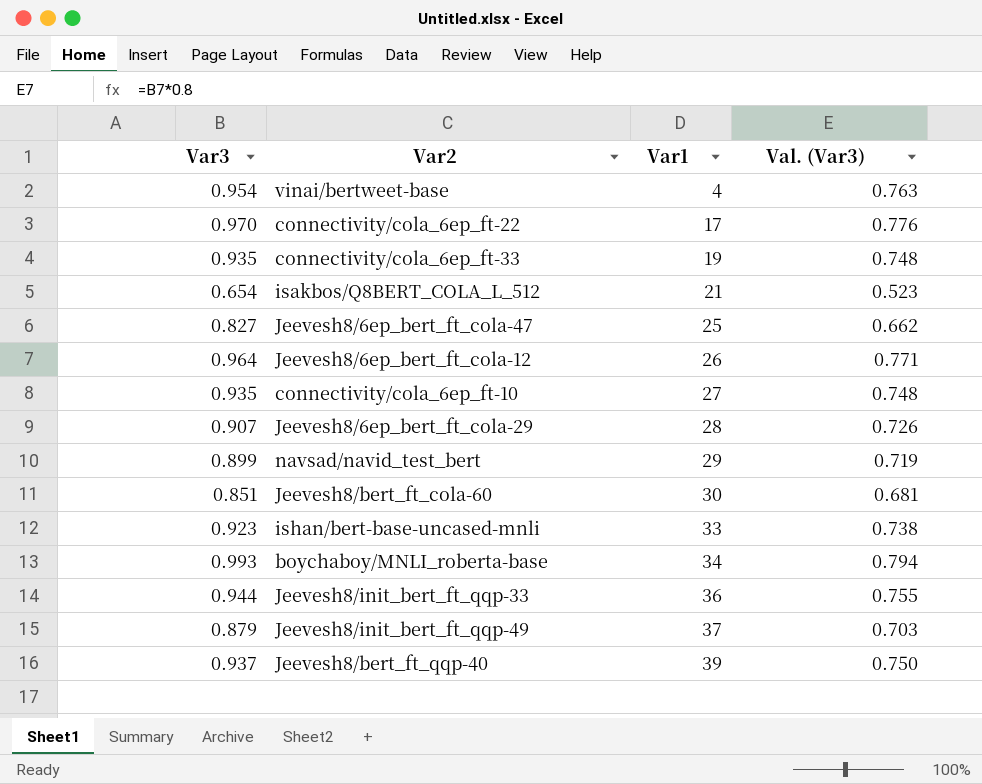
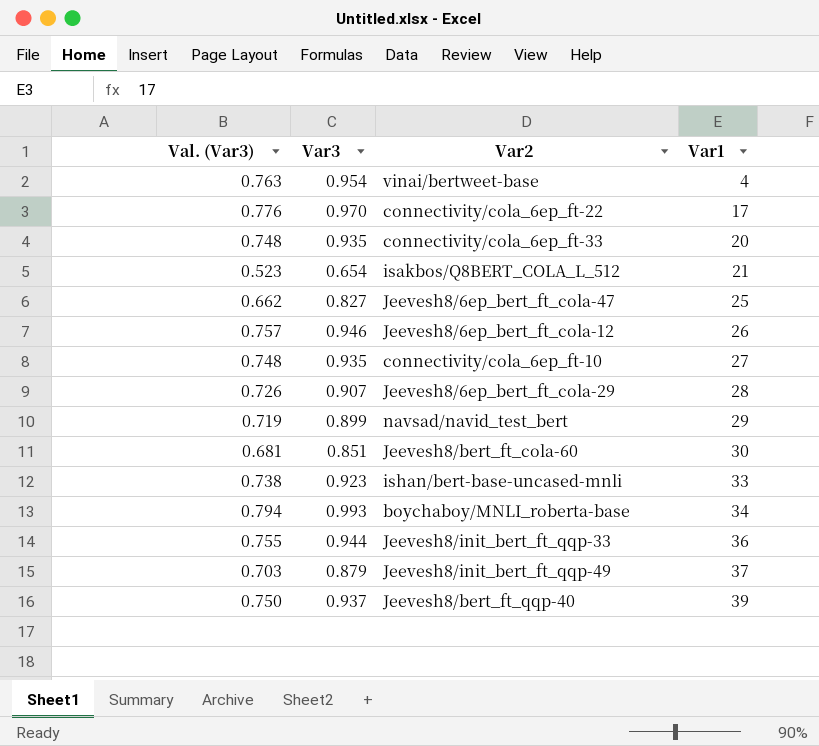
column Val. (Var3) | position: 4 -> 1
connectivity/cola_6ep_ft-33 | Var1: 19 -> 20
Jeevesh8/6ep_bert_ft_cola-12 | Val. (Var3): 0.771 -> 0.757
Jeevesh8/6ep_bert_ft_cola-12 | Var3: 0.964 -> 0.946

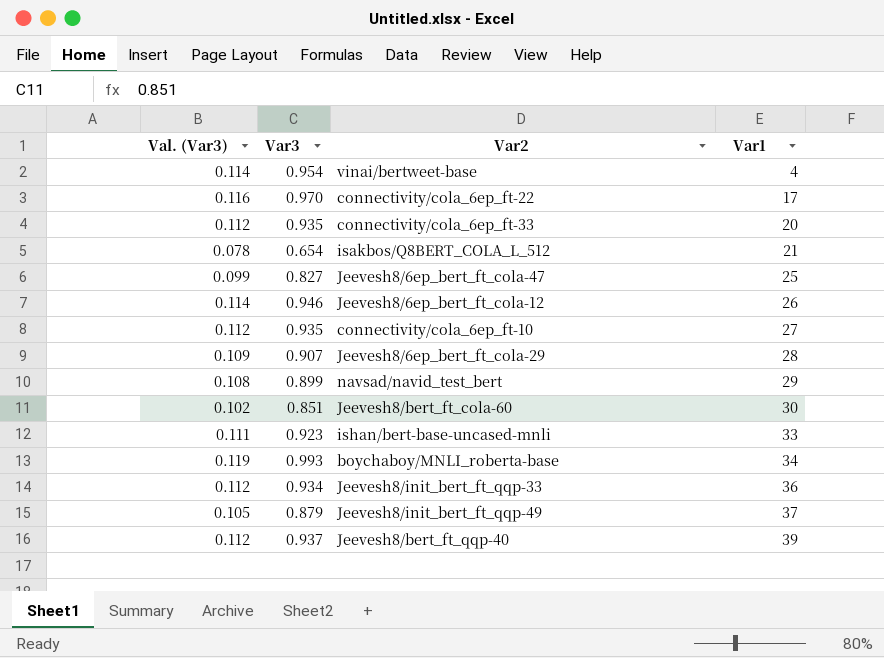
column Val. (Var3) | formula: [Var3] * 0.8 -> [Var3] * 0.12
Jeevesh8/init_bert_ft_qqp-33 | Var3: 0.944 -> 0.934

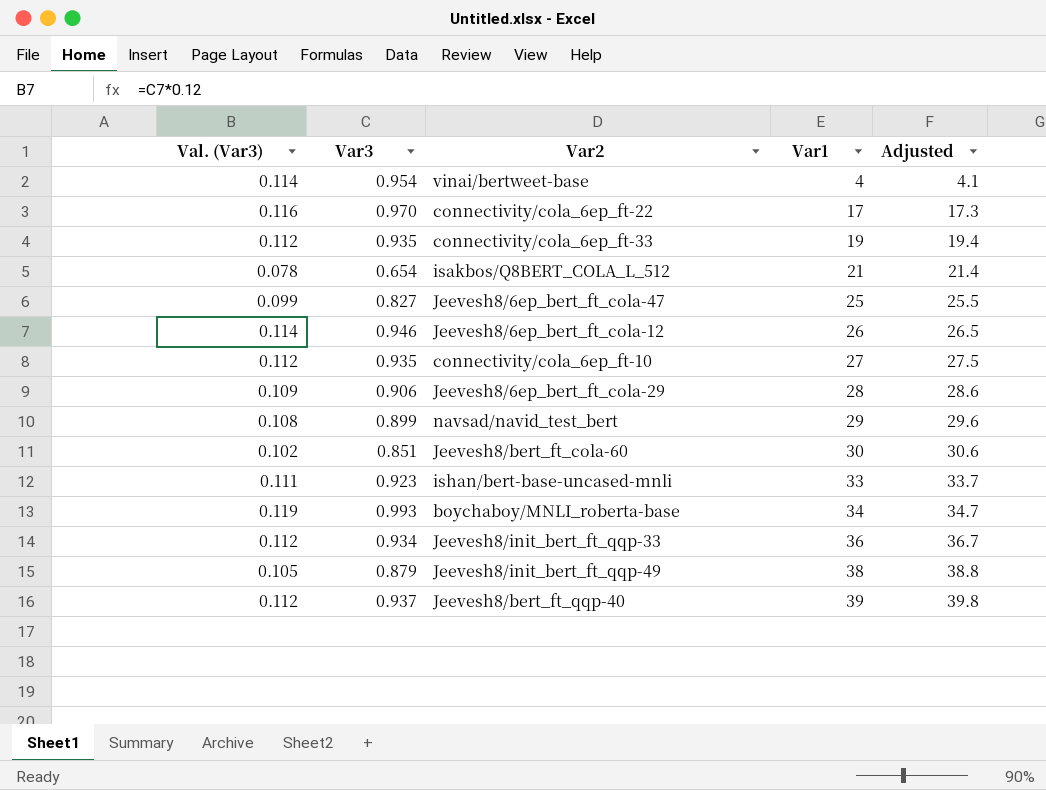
column Adjusted | formula: none -> [Var1] * 1.02
connectivity/cola_6ep_ft-33 | Var1: 20 -> 19
Jeevesh8/6ep_bert_ft_cola-29 | Var3: 0.907 -> 0.906
Jeevesh8/init_bert_ft_qqp-49 | Var1: 37 -> 38

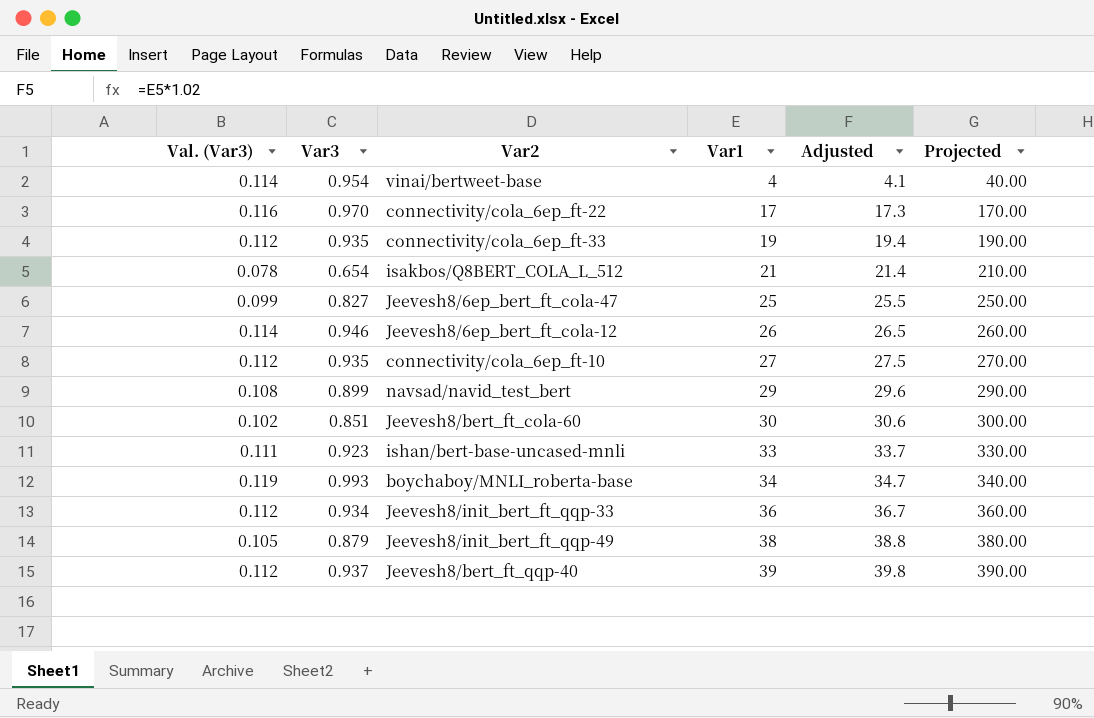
column Projected | formula: none -> [Var1] * 10
row Jeevesh8/6ep_bert_ft_cola-29: 0.109 | 0.906 | 28 | 28.6 -> none

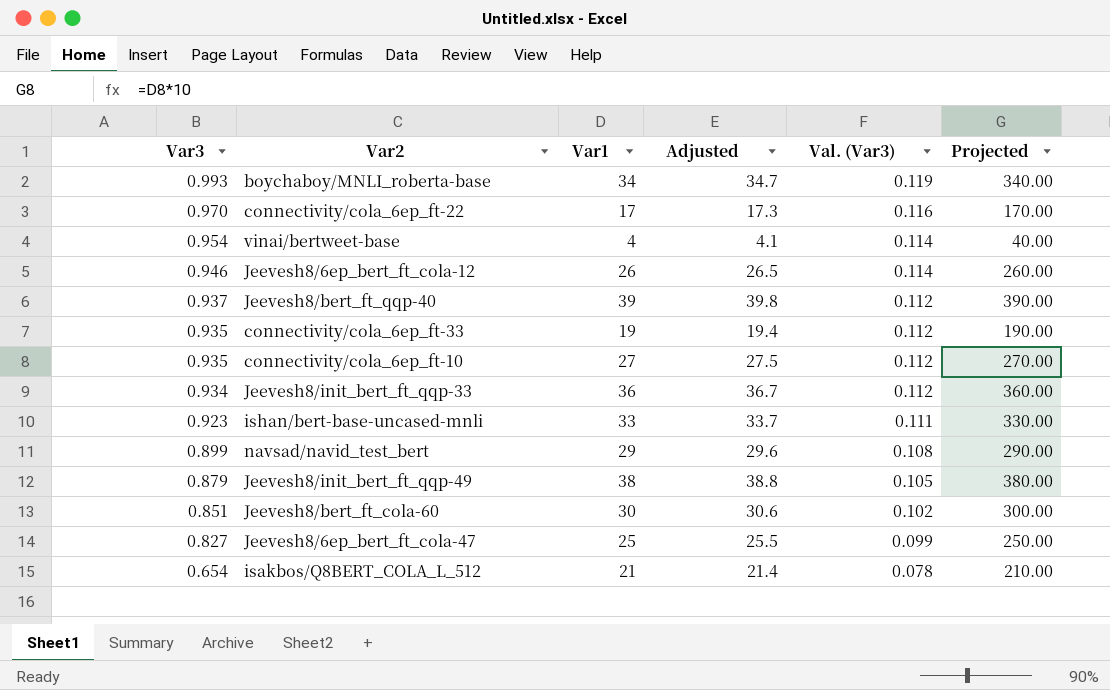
row order: Var1 ascending -> Var3 descending
column Val. (Var3) | position: 1 -> 5

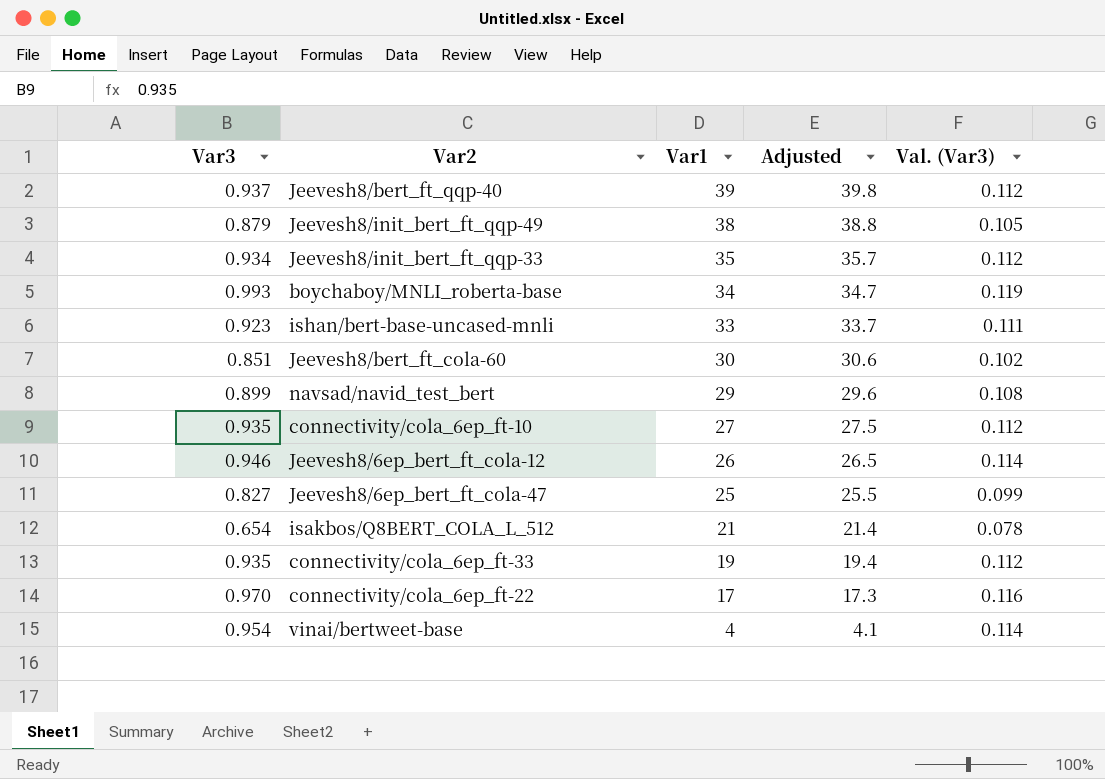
row order: Var3 descending -> Var1 descending
column Projected | formula: [Var1] * 10 -> none
Jeevesh8/init_bert_ft_qqp-33 | Var1: 36 -> 35
Jeevesh8/init_bert_ft_qqp-33 | Adjusted: 36.7 -> 35.7

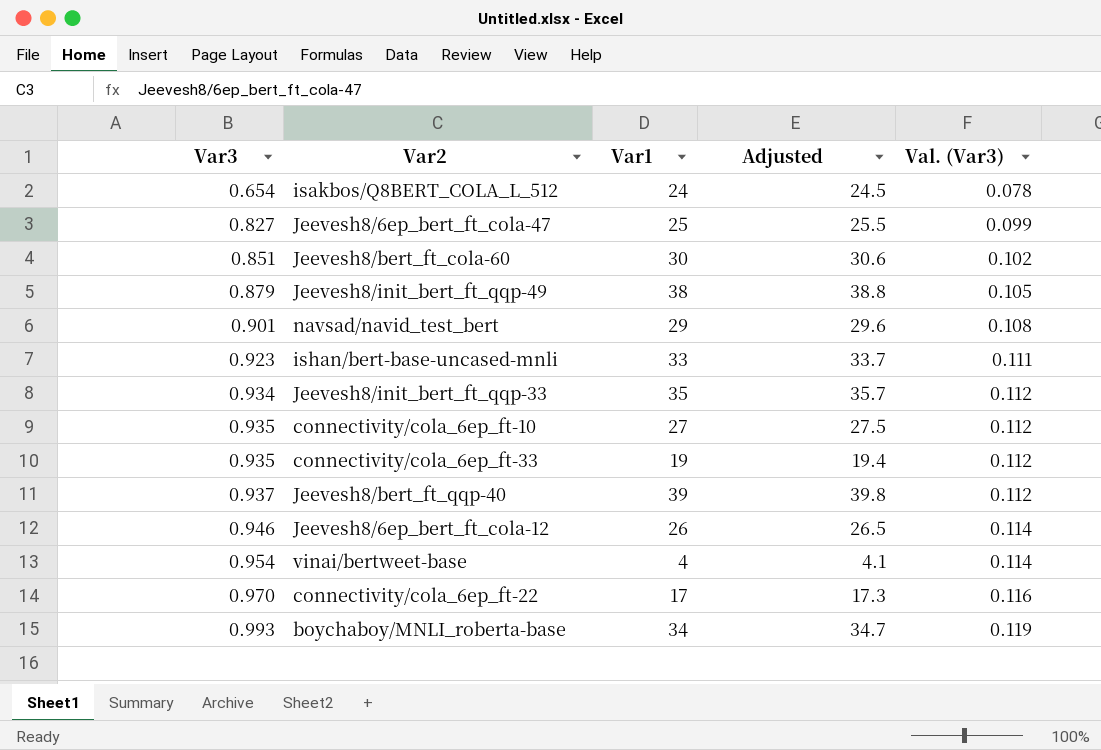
row order: Var1 descending -> Var3 ascending
isakbos/Q8BERT_COLA_L_512 | Var1: 21 -> 24
isakbos/Q8BERT_COLA_L_512 | Adjusted: 21.4 -> 24.5
navsad/navid_test_bert | Var3: 0.899 -> 0.901

